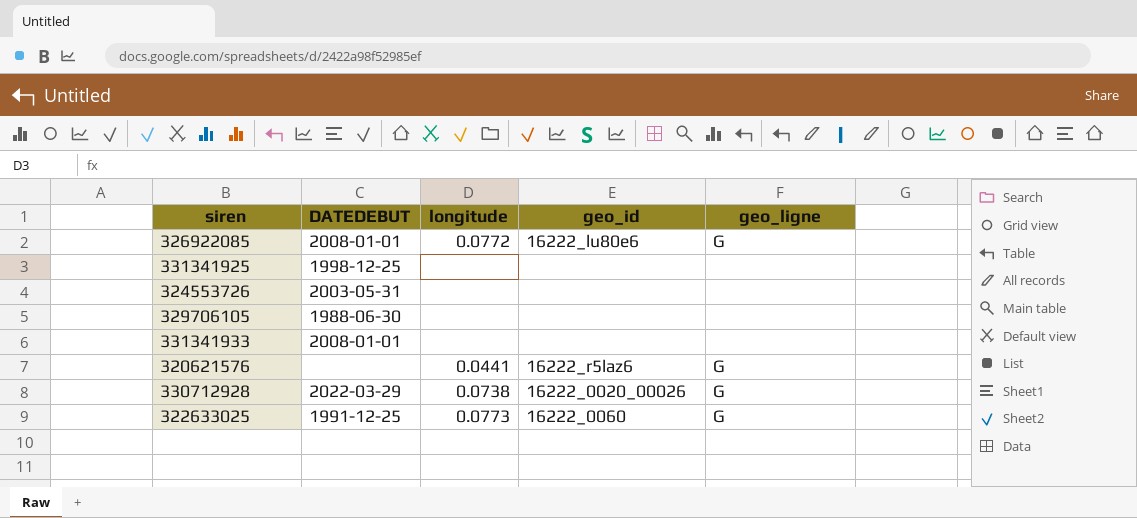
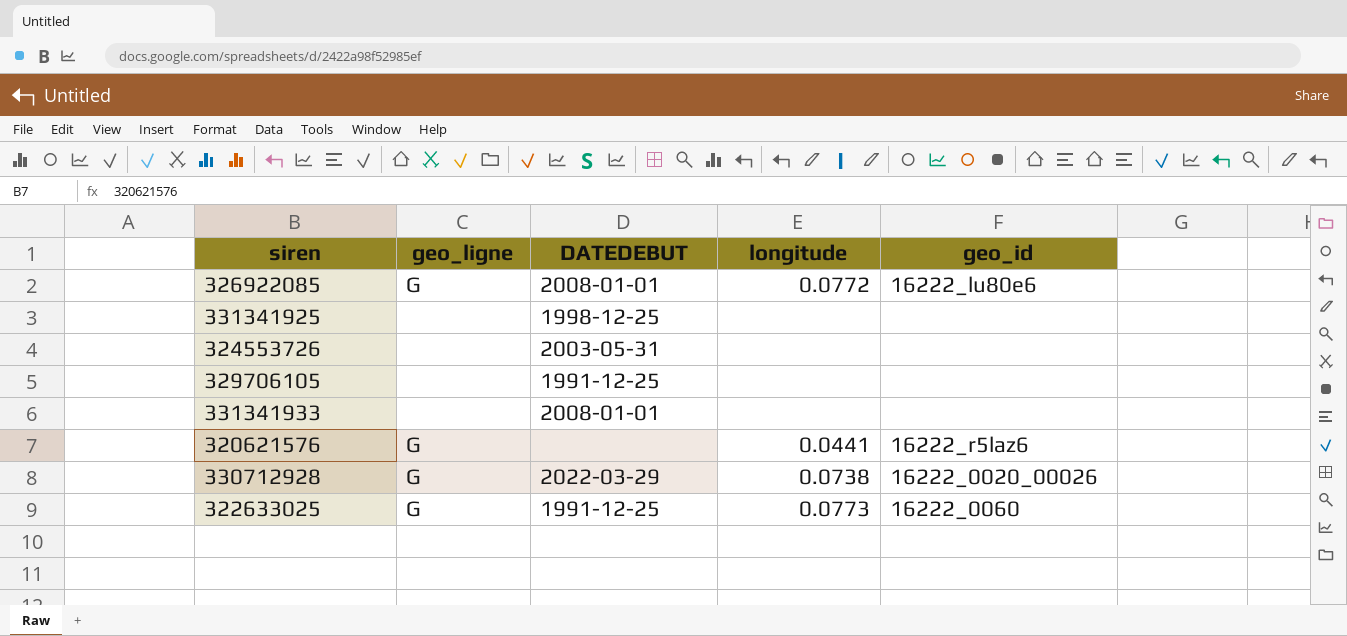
column geo_ligne | position: 5 -> 2
329706105 | DATEDEBUT: 1988-06-30 -> 1991-12-25

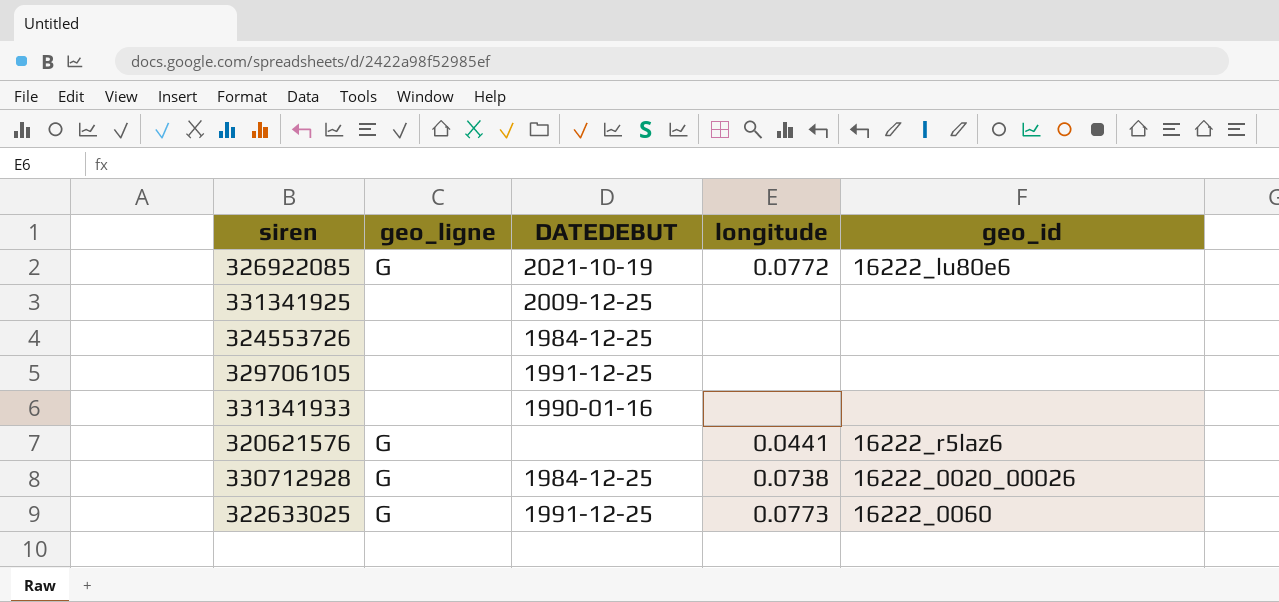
326922085 | DATEDEBUT: 2008-01-01 -> 2021-10-19
331341925 | DATEDEBUT: 1998-12-25 -> 2009-12-25
324553726 | DATEDEBUT: 2003-05-31 -> 1984-12-25
331341933 | DATEDEBUT: 2008-01-01 -> 1990-01-16
330712928 | DATEDEBUT: 2022-03-29 -> 1984-12-25

